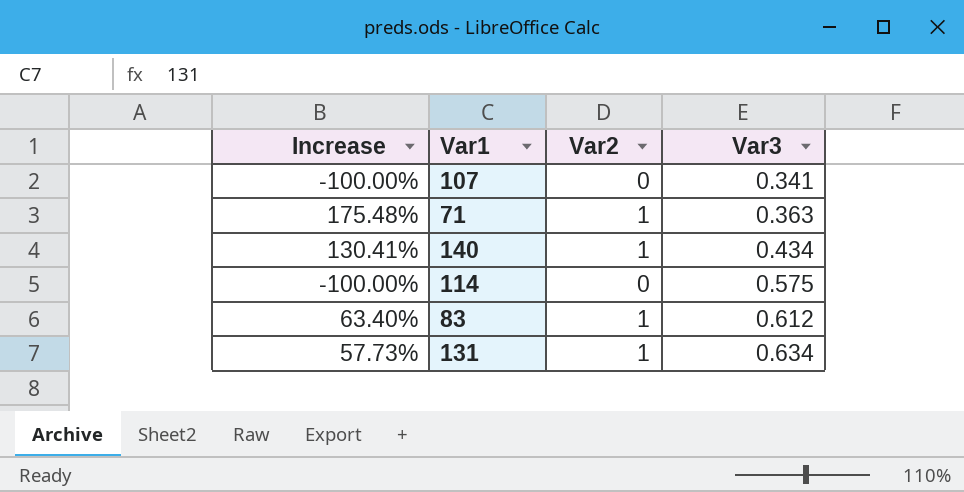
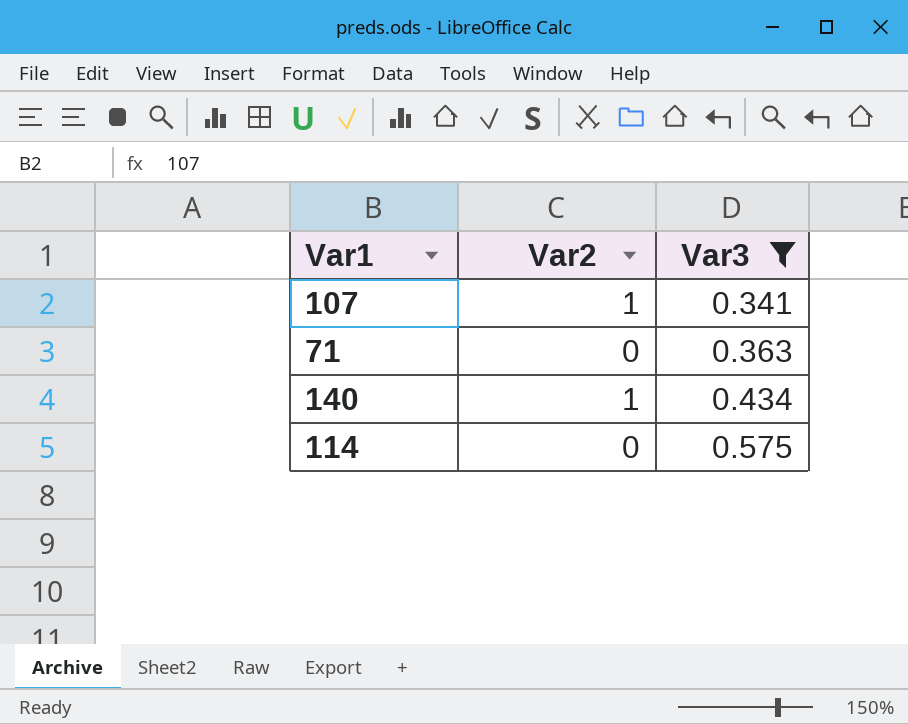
filter: none -> Var3 <= 0.575
column Increase | formula: ([Var2] - [Var3]) / [Var3] -> none
107 | Var2: 0 -> 1
71 | Var2: 1 -> 0

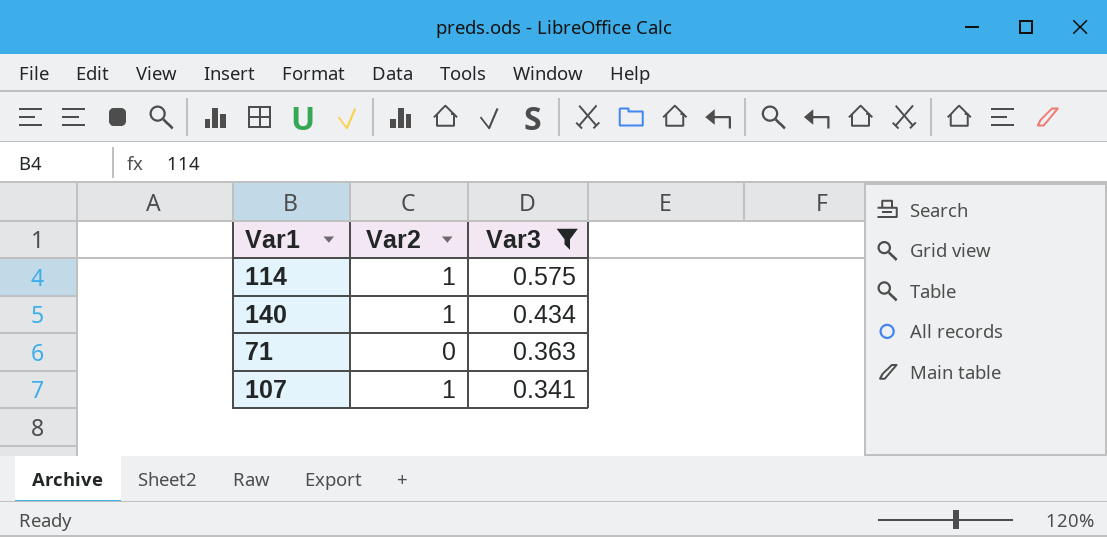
row order: Var3 ascending -> Var3 descending
114 | Var2: 0 -> 1

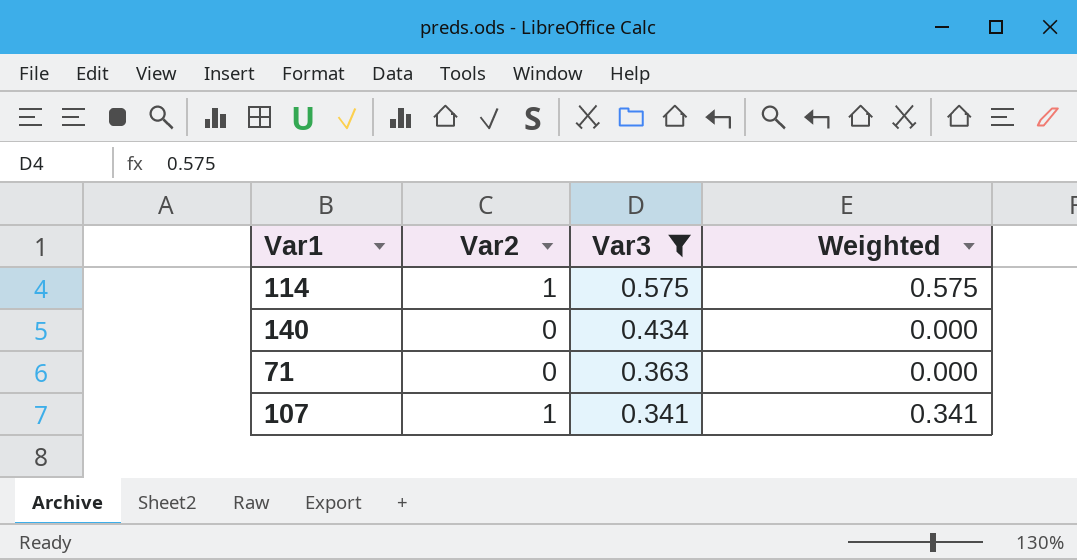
column Weighted | formula: none -> [Var2] * [Var3]
140 | Var2: 1 -> 0

